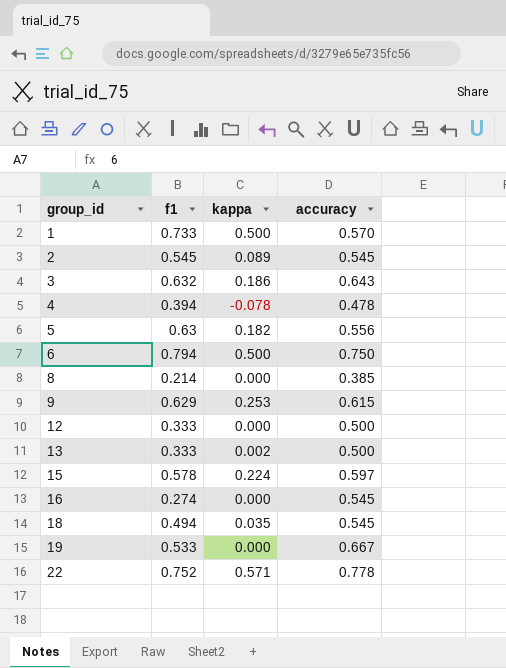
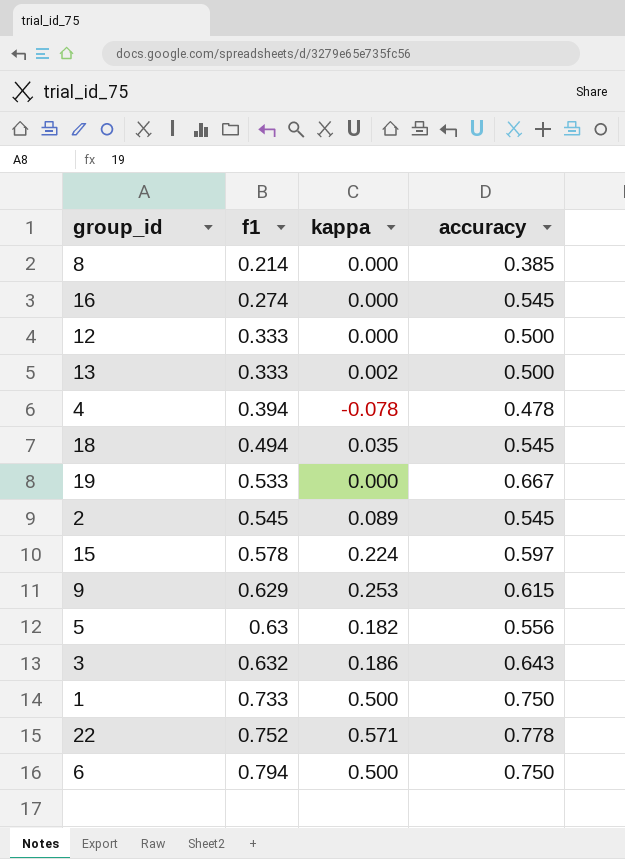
row order: group_id ascending -> f1 ascending
1 | accuracy: 0.570 -> 0.750

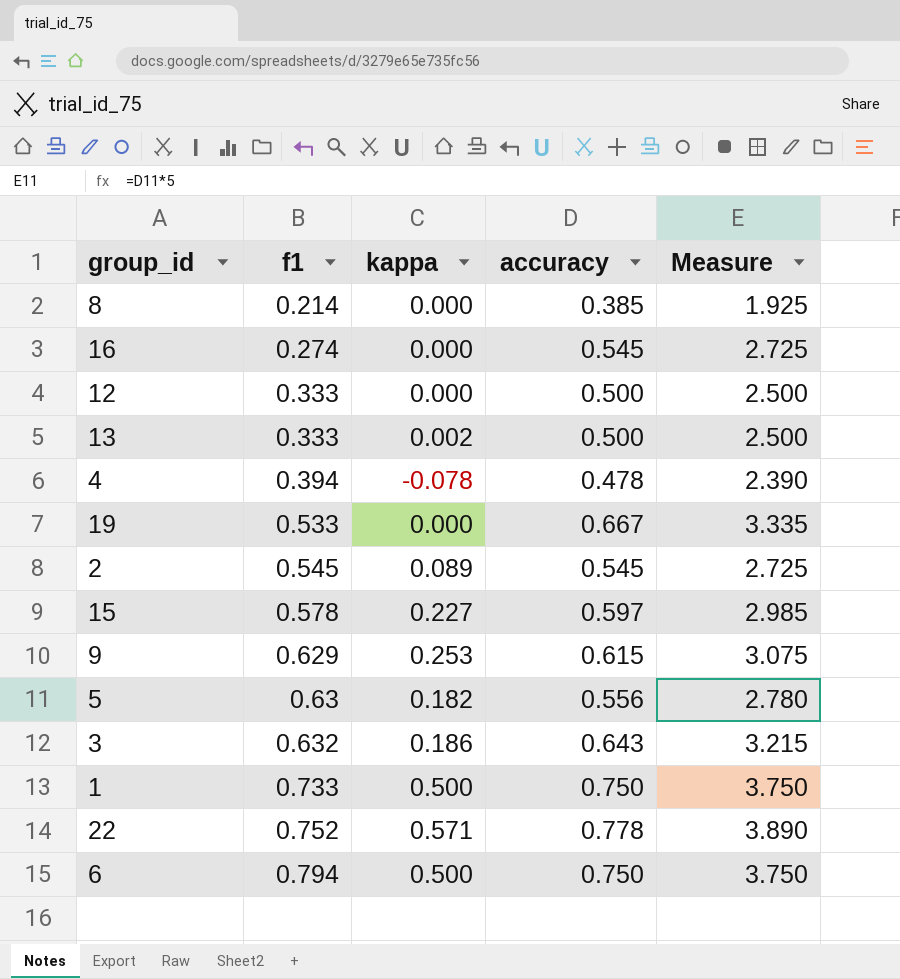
column Measure | formula: none -> [accuracy] * 5
row 18: 0.494 | 0.035 | 0.545 -> none
15 | kappa: 0.224 -> 0.227

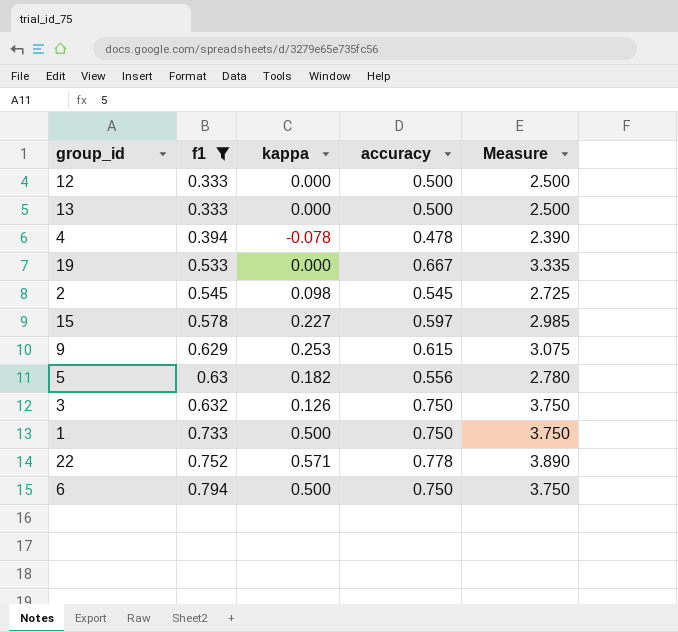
filter: none -> f1 >= 0.333
13 | kappa: 0.002 -> 0.000
2 | kappa: 0.089 -> 0.098
3 | kappa: 0.186 -> 0.126
3 | accuracy: 0.643 -> 0.750
3 | Measure: 3.215 -> 3.750

